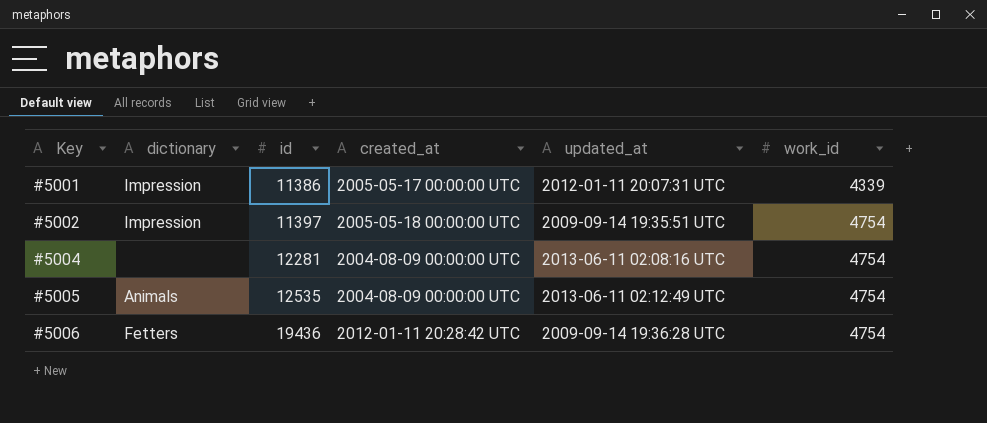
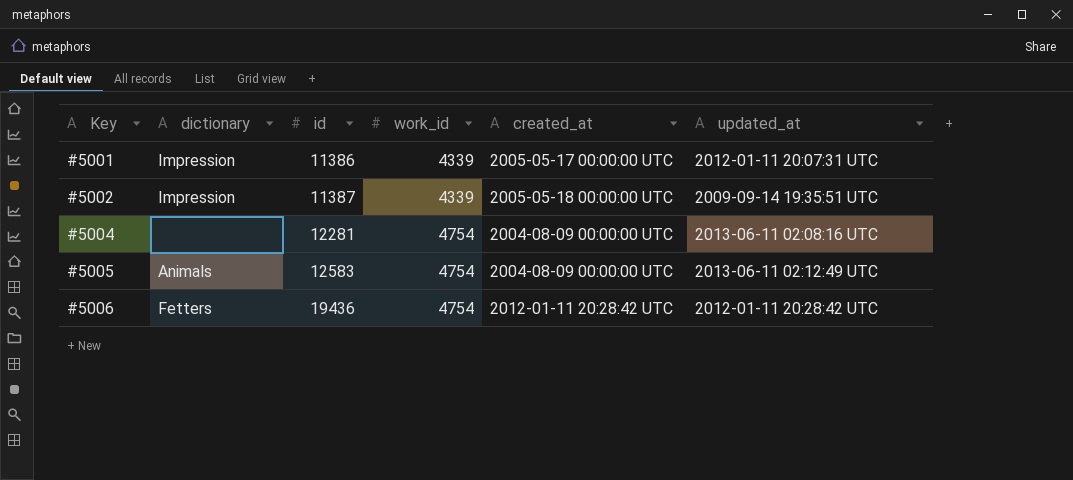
column work_id | position: 6 -> 4
#5002 | id: 11397 -> 11387
#5002 | work_id: 4754 -> 4339
#5005 | id: 12535 -> 12583
#5006 | updated_at: 2009-09-14 19:36:28 UTC -> 2012-01-11 20:28:42 UTC

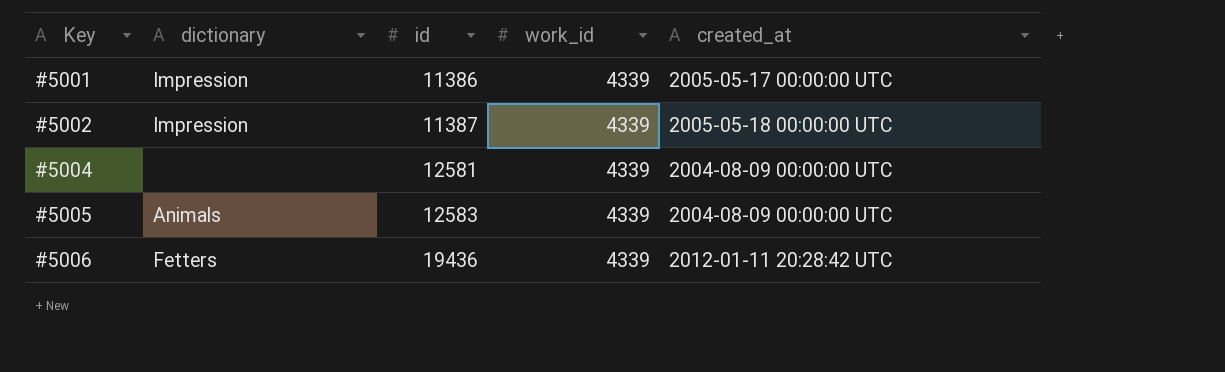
column updated_at | position: 6 -> none
#5004 | id: 12281 -> 12581
#5004 | work_id: 4754 -> 4339
#5005 | work_id: 4754 -> 4339
#5006 | work_id: 4754 -> 4339

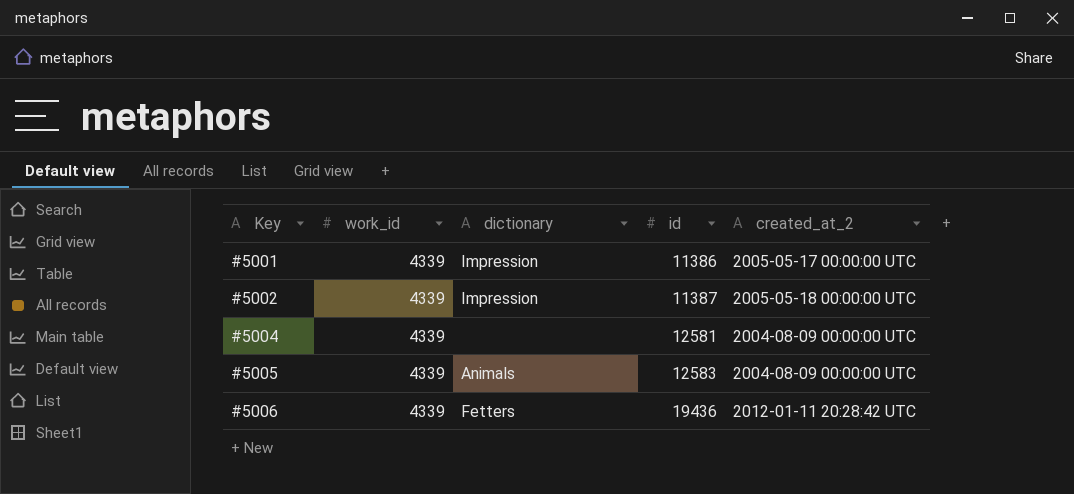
column work_id | position: 4 -> 2
column name: created_at -> created_at_2

